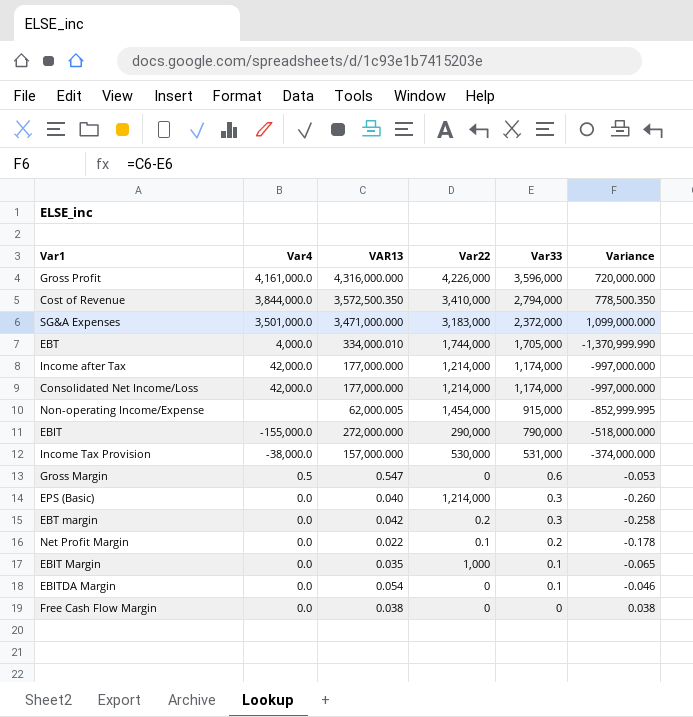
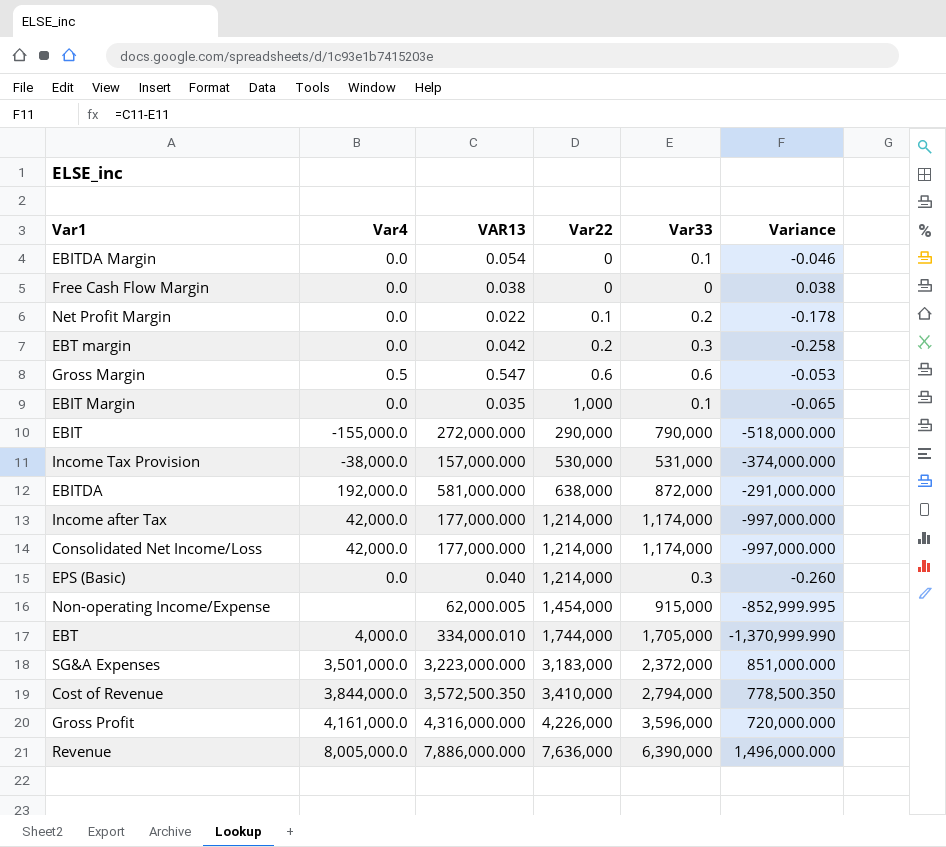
row order: Var33 descending -> Var22 ascending
Gross Margin | Var22: 0 -> 0.6
row EBITDA: none -> 192,000.0 | 581,000.000 | 638,000 | 872,000 | -291,000.000
SG&A Expenses | VAR13: 3,471,000.000 -> 3,223,000.000
SG&A Expenses | Variance: 1,099,000.000 -> 851,000.000
row Revenue: none -> 8,005,000.0 | 7,886,000.000 | 7,636,000 | 6,390,000 | 1,496,000.000

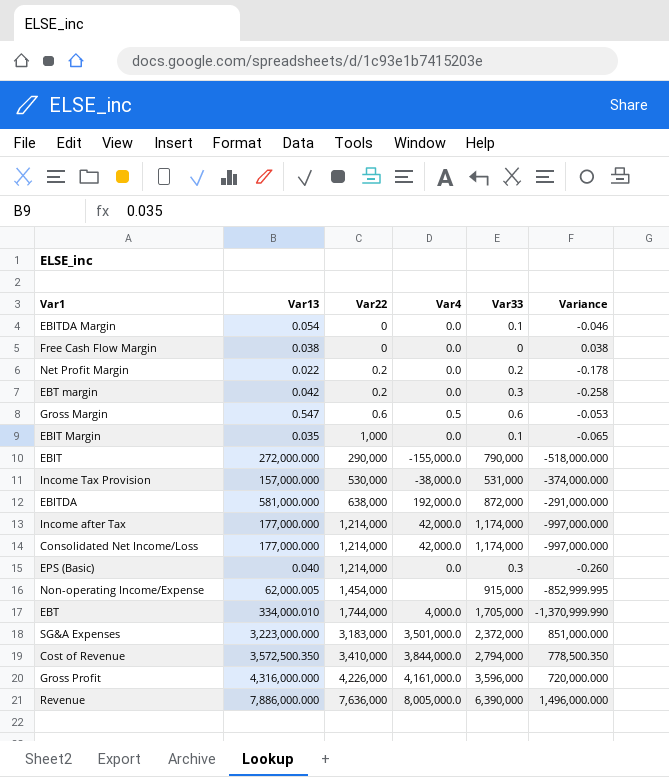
column name: VAR13 -> Var13
column Var4 | position: 2 -> 4
Net Profit Margin | Var22: 0.1 -> 0.2

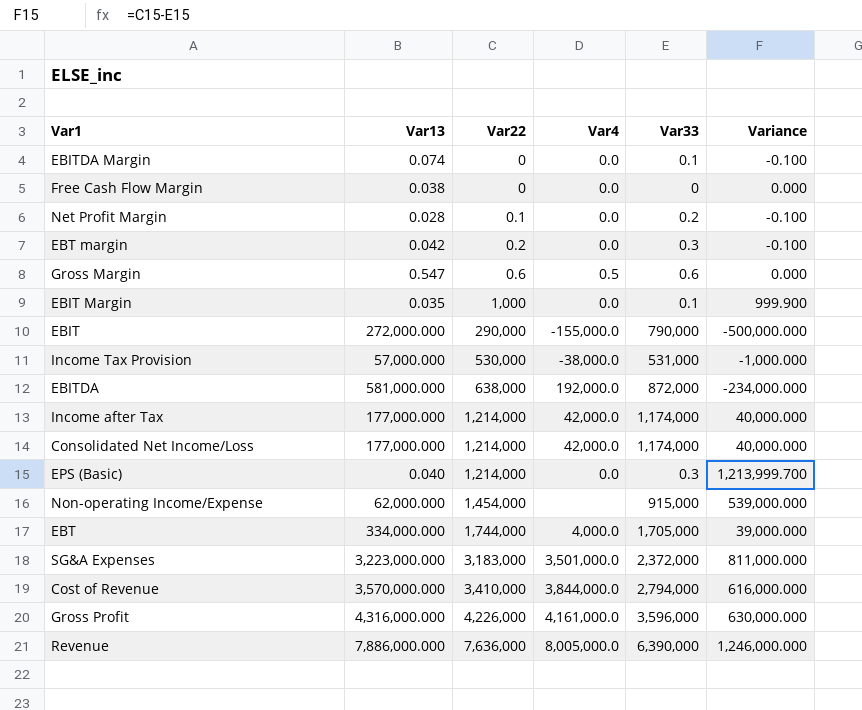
column Variance | formula: [Var13] - [Var33] -> [Var22] - [Var33]
EBITDA Margin | Var13: 0.054 -> 0.074
Net Profit Margin | Var13: 0.022 -> 0.028
Net Profit Margin | Var22: 0.2 -> 0.1
Income Tax Provision | Var13: 157,000.000 -> 57,000.000
Non-operating Income/Expense | Var13: 62,000.005 -> 62,000.000
EBT | Var13: 334,000.010 -> 334,000.000
Cost of Revenue | Var13: 3,572,500.350 -> 3,570,000.000

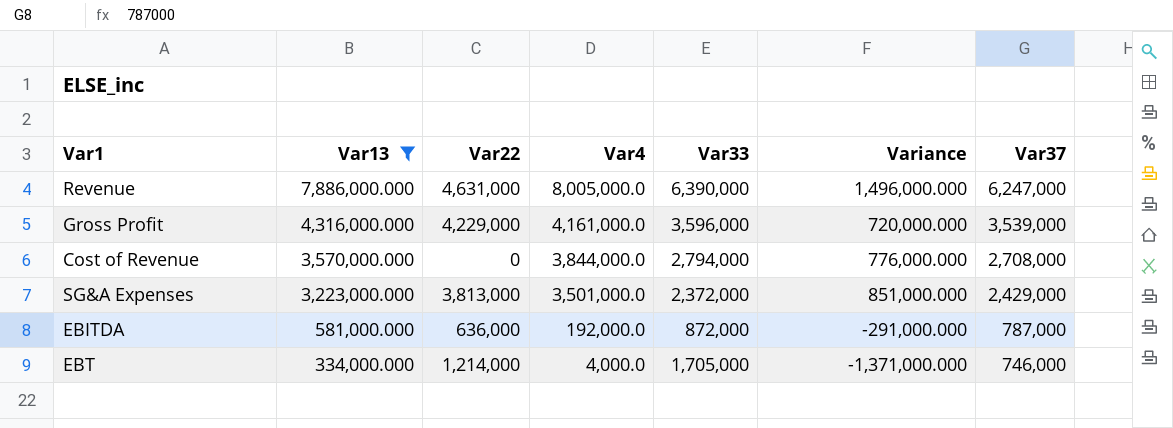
filter: none -> Var13 >= 334,000.000
row order: Var22 ascending -> Var13 descending
column Variance | formula: [Var22] - [Var33] -> [Var13] - [Var33]
column Var37 | position: none -> 7
Revenue | Var22: 7,636,000 -> 4,631,000
Gross Profit | Var22: 4,226,000 -> 4,229,000
Cost of Revenue | Var22: 3,410,000 -> 0
SG&A Expenses | Var22: 3,183,000 -> 3,813,000
EBITDA | Var22: 638,000 -> 636,000
EBT | Var22: 1,744,000 -> 1,214,000

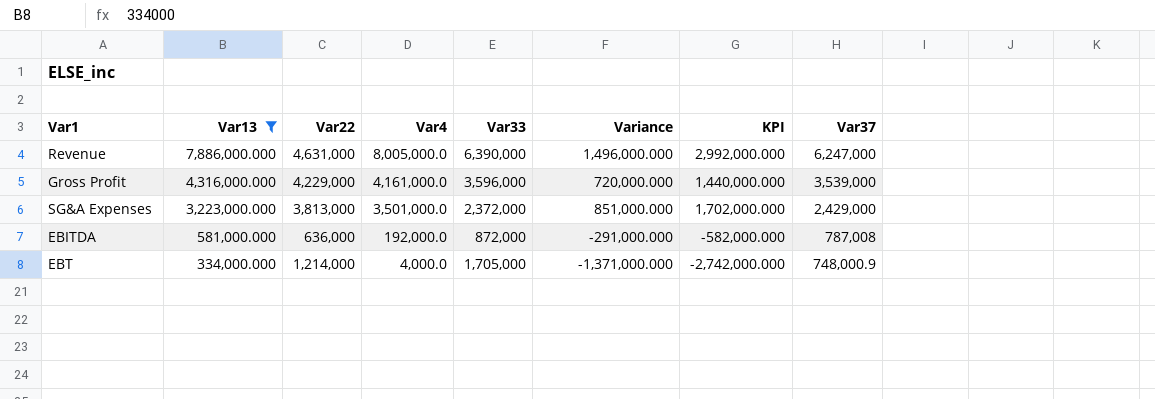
column KPI | formula: none -> [Variance] * 2
row Cost of Revenue: 3,570,000.000 | 0 | 3,844,000.0 | 2,794,000 | 776,000.000 | 2,708,000 -> none
EBITDA | Var37: 787,000 -> 787,008
EBT | Var37: 746,000 -> 748,000.9

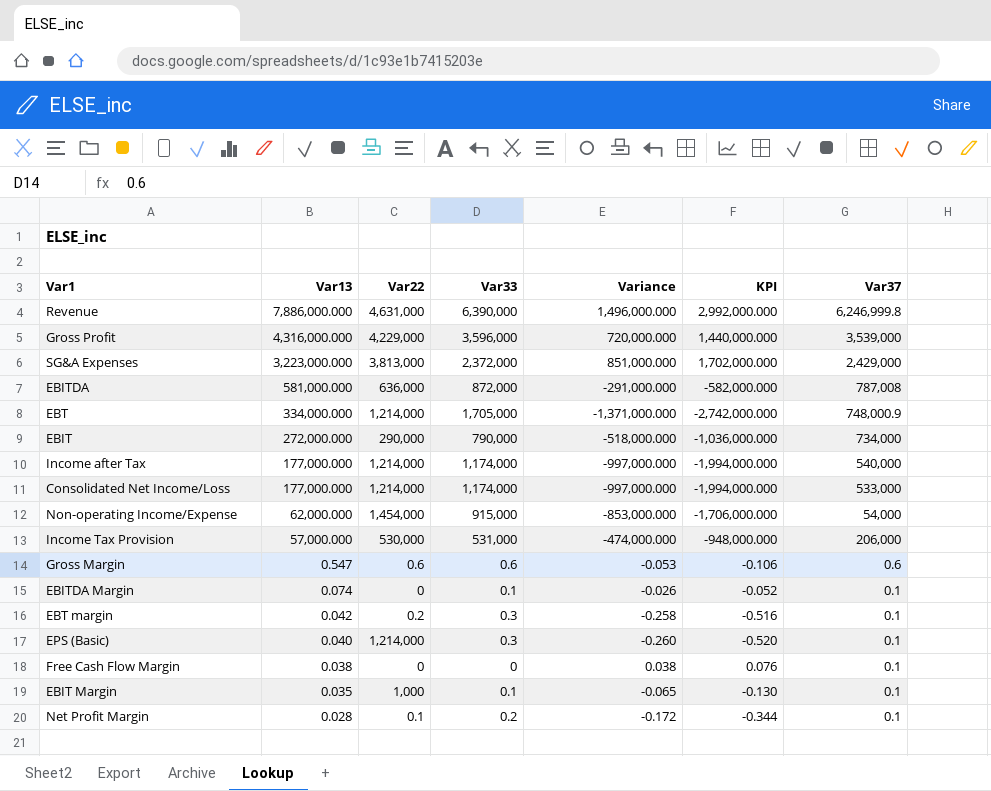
filter: Var13 >= 334,000.000 -> none
column Var4 | position: 4 -> none
Revenue | Var37: 6,247,000 -> 6,246,999.8

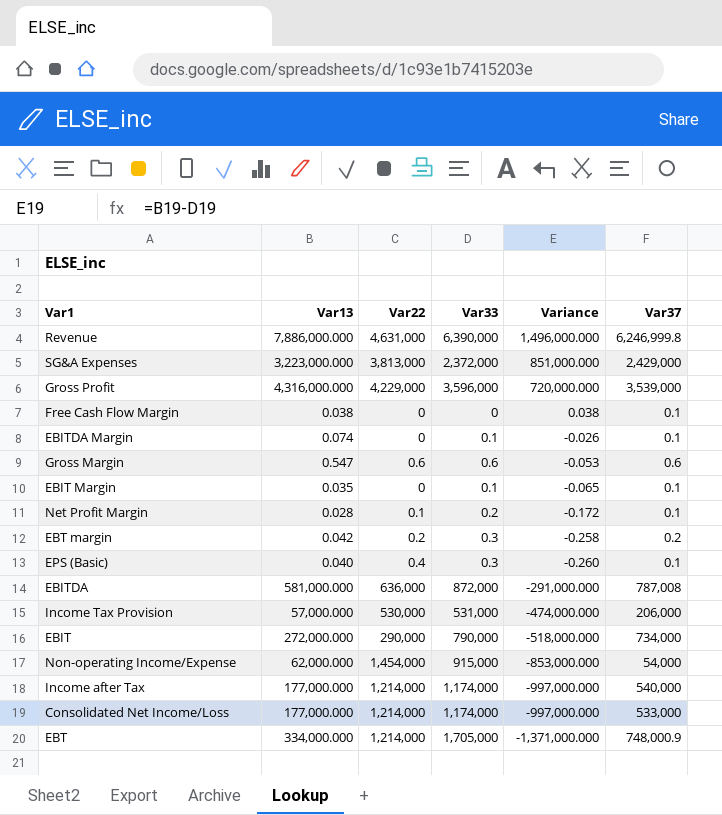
row order: Var13 descending -> Variance descending
column KPI | formula: [Variance] * 2 -> none
EBIT Margin | Var22: 1,000 -> 0
EBT margin | Var37: 0.1 -> 0.2
EPS (Basic) | Var22: 1,214,000 -> 0.4

